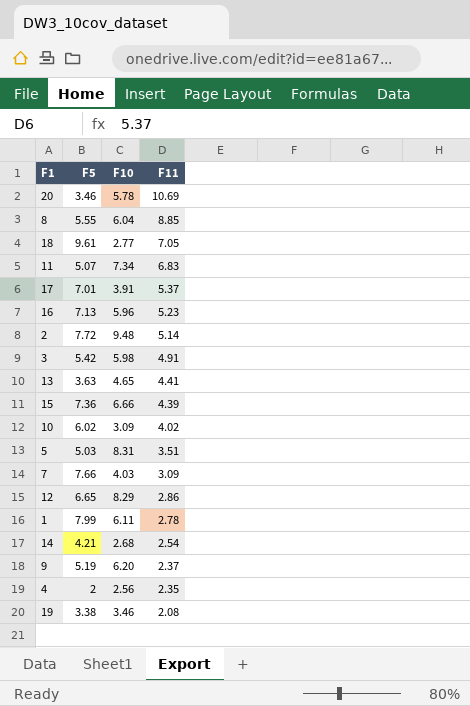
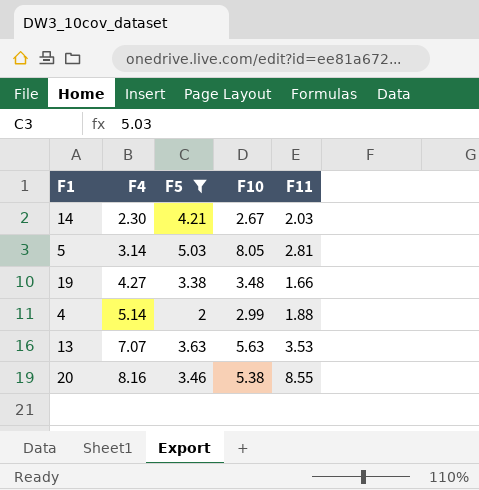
filter: none -> F5 <= 5.03
row order: F11 descending -> F4 ascending
column F4 | position: none -> 2
14 | F10: 2.68 -> 2.67
14 | F11: 2.54 -> 2.03
5 | F10: 8.31 -> 8.05
5 | F11: 3.51 -> 2.81
19 | F10: 3.46 -> 3.48
19 | F11: 2.08 -> 1.66
4 | F10: 2.56 -> 2.99
4 | F11: 2.35 -> 1.88
13 | F10: 4.65 -> 5.63
13 | F11: 4.41 -> 3.53
20 | F10: 5.78 -> 5.38
20 | F11: 10.69 -> 8.55

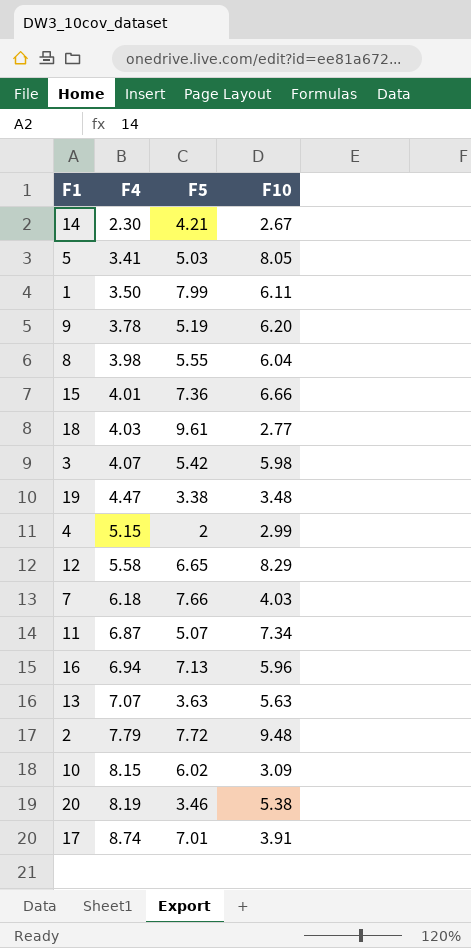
filter: F5 <= 5.03 -> none
column F11 | position: 5 -> none
5 | F4: 3.14 -> 3.41
19 | F4: 4.27 -> 4.47
4 | F4: 5.14 -> 5.15
20 | F4: 8.16 -> 8.19

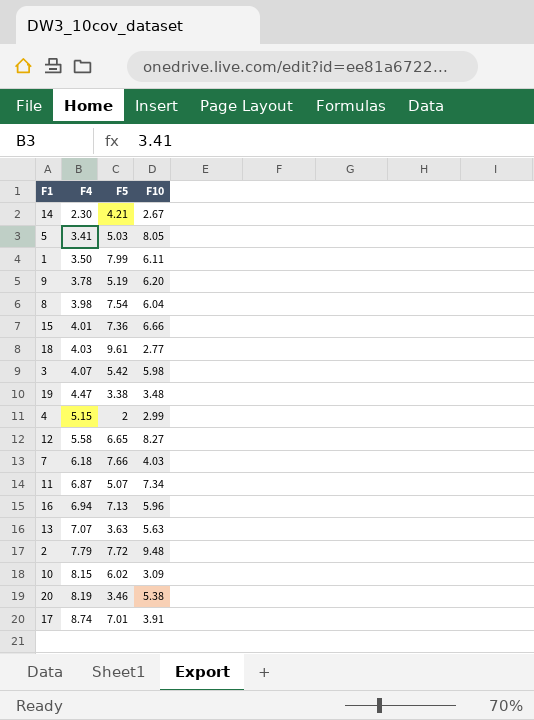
8 | F5: 5.55 -> 7.54
12 | F10: 8.29 -> 8.27

